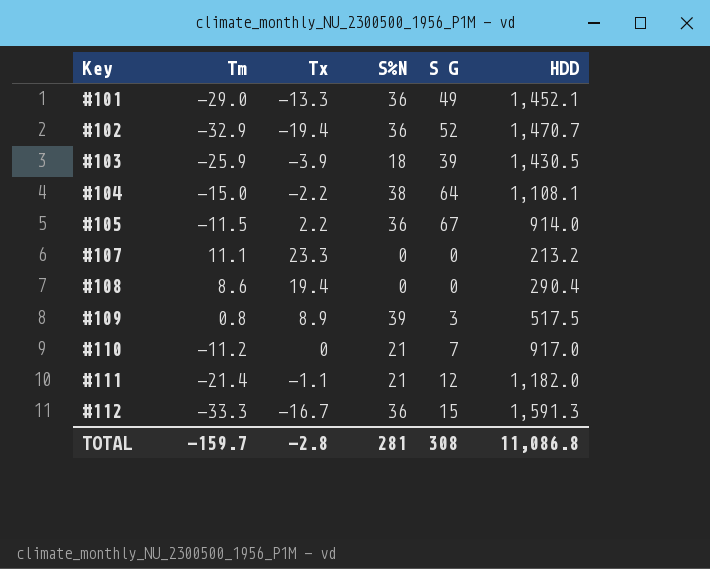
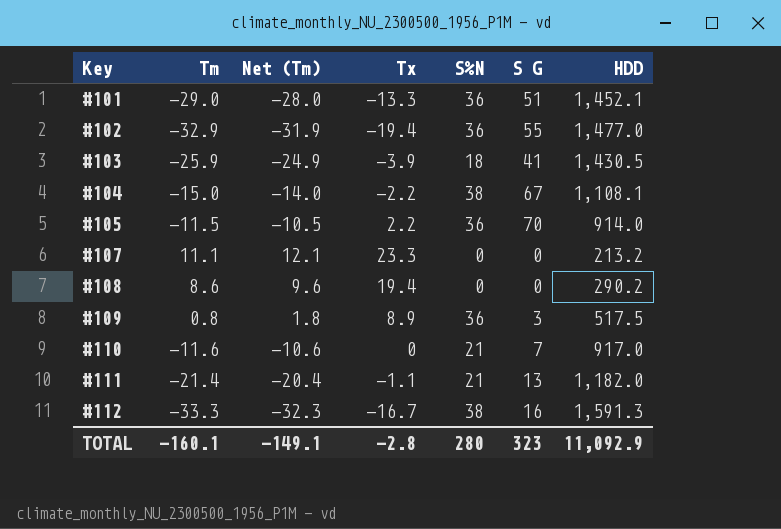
column Net (Tm) | formula: none -> [Tm] + 1
#101 | S G: 49 -> 51
#102 | S G: 52 -> 55
#102 | HDD: 1,470.7 -> 1,477.0
#103 | S G: 39 -> 41
#104 | S G: 64 -> 67
#105 | S G: 67 -> 70
#108 | HDD: 290.4 -> 290.2
#109 | S%N: 39 -> 36
#110 | Tm: -11.2 -> -11.6
#111 | S G: 12 -> 13
#112 | S%N: 36 -> 38
#112 | S G: 15 -> 16
TOTAL | Tm: -159.7 -> -160.1
TOTAL | S%N: 281 -> 280
TOTAL | S G: 308 -> 323
TOTAL | HDD: 11,086.8 -> 11,092.9

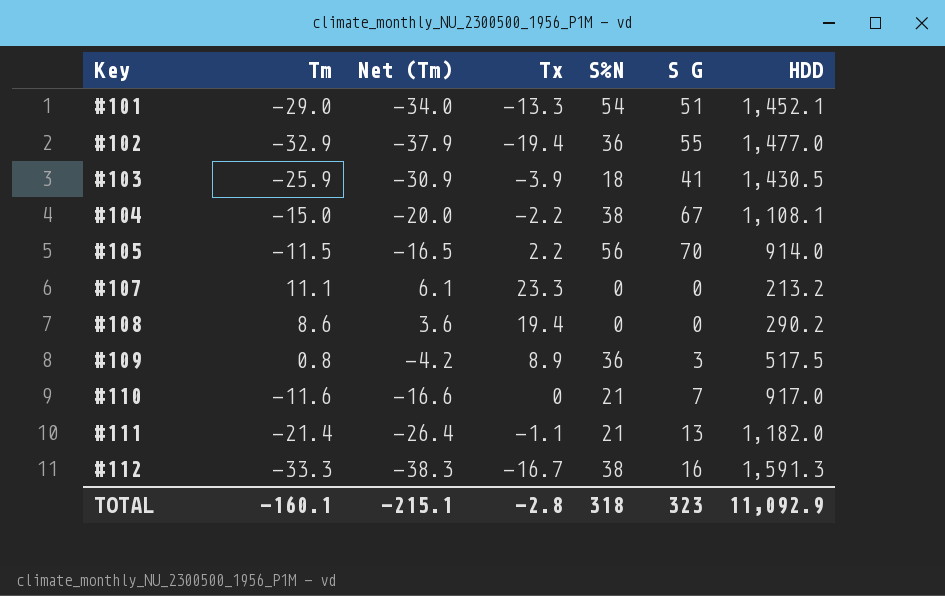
column Net (Tm) | formula: [Tm] + 1 -> [Tm] - 5
#101 | S%N: 36 -> 54
#105 | S%N: 36 -> 56
TOTAL | Net (Tm): -149.1 -> -215.1
TOTAL | S%N: 280 -> 318

